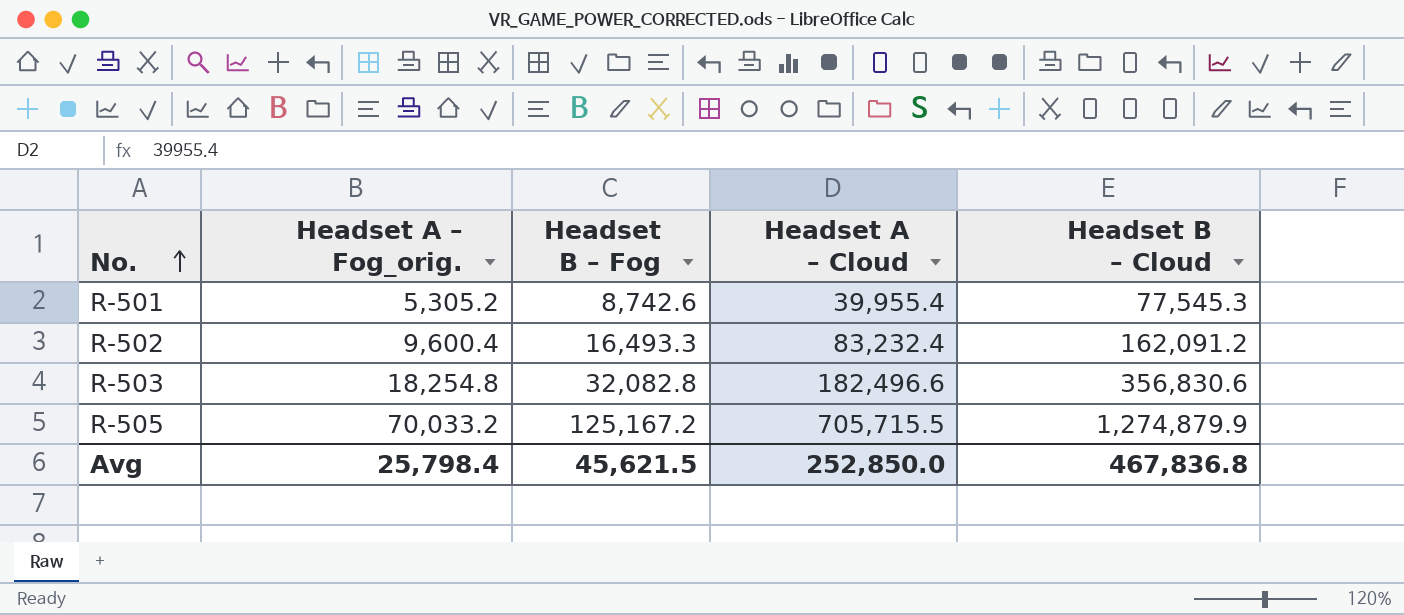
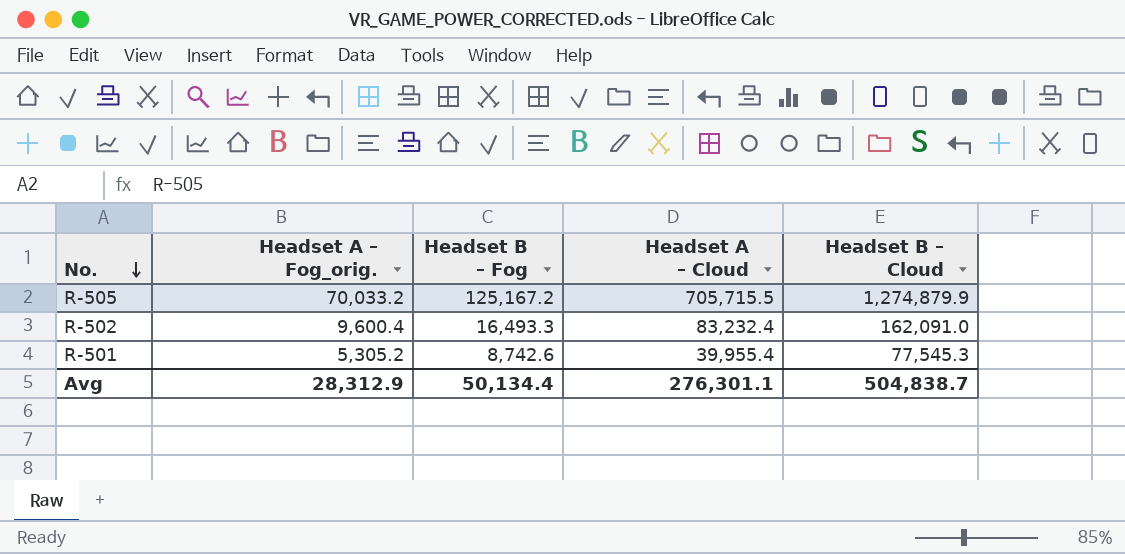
row order: No. ascending -> No. descending
row R-503: 18,254.8 | 32,082.8 | 182,496.6 | 356,830.6 -> none
R-502 | Headset B – Cloud: 162,091.2 -> 162,091.0
Avg | Headset A – Fog_orig.: 25,798.4 -> 28,312.9
Avg | Headset B – Fog: 45,621.5 -> 50,134.4
Avg | Headset A – Cloud: 252,850.0 -> 276,301.1
Avg | Headset B – Cloud: 467,836.8 -> 504,838.7

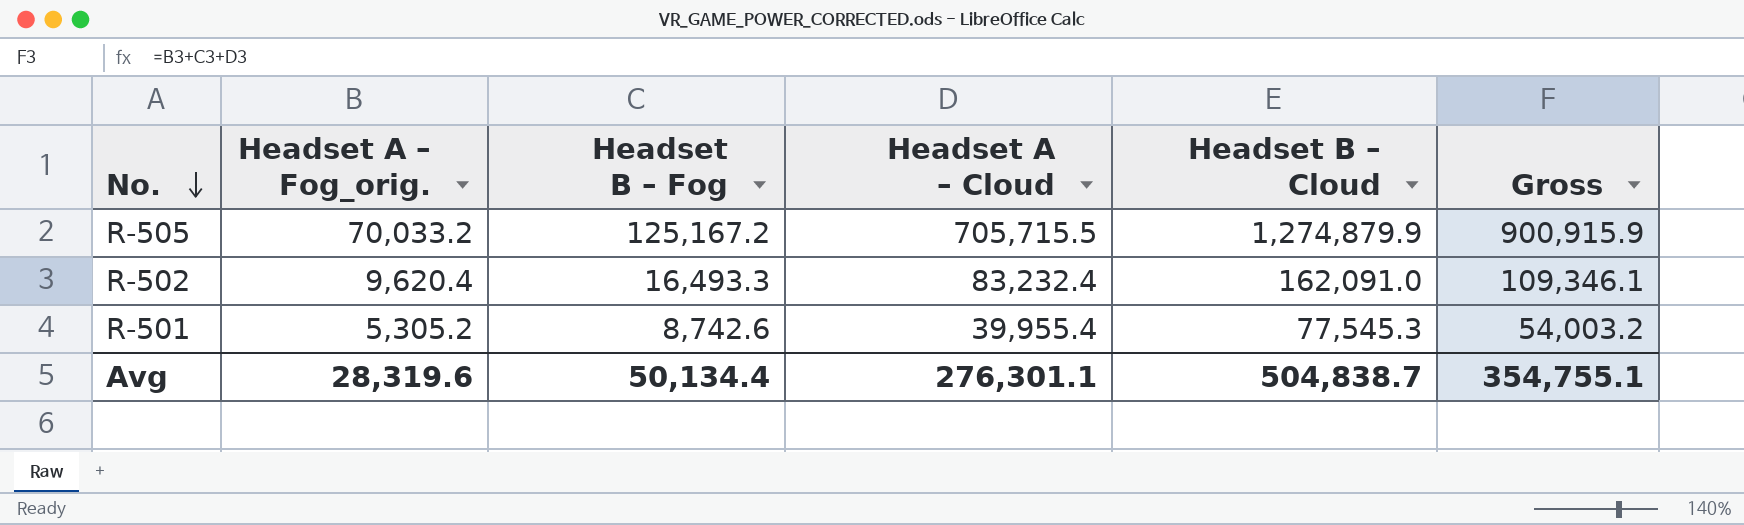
column Gross | formula: none -> [Headset A – Fog_orig.] + [Headset B – Fog] + [Headset A – Cloud]
R-502 | Headset A – Fog_orig.: 9,600.4 -> 9,620.4
Avg | Headset A – Fog_orig.: 28,312.9 -> 28,319.6

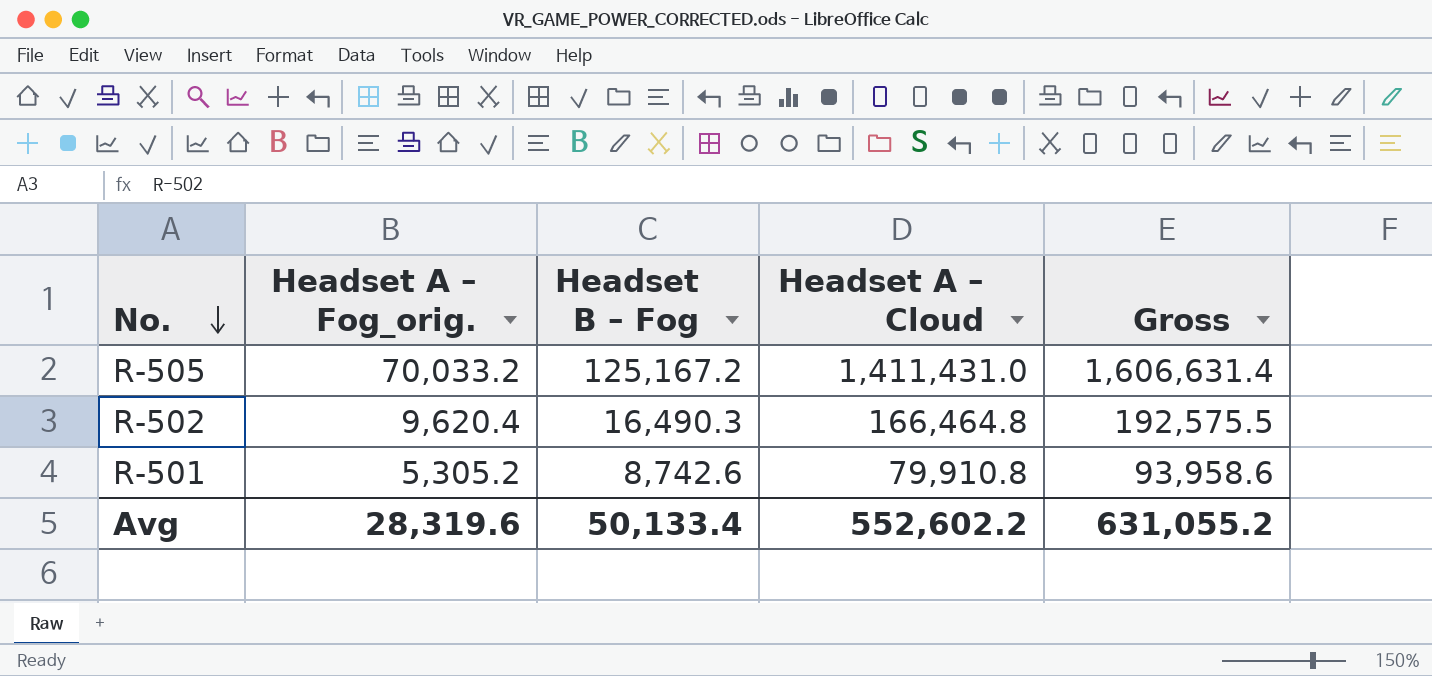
column Headset B – Cloud | position: 5 -> none
R-505 | Headset A – Cloud: 705,715.5 -> 1,411,431.0
R-505 | Gross: 900,915.9 -> 1,606,631.4
R-502 | Headset B – Fog: 16,493.3 -> 16,490.3
R-502 | Headset A – Cloud: 83,232.4 -> 166,464.8
R-502 | Gross: 109,346.1 -> 192,575.5
R-501 | Headset A – Cloud: 39,955.4 -> 79,910.8
R-501 | Gross: 54,003.2 -> 93,958.6
Avg | Headset B – Fog: 50,134.4 -> 50,133.4
Avg | Headset A – Cloud: 276,301.1 -> 552,602.2
Avg | Gross: 354,755.1 -> 631,055.2

